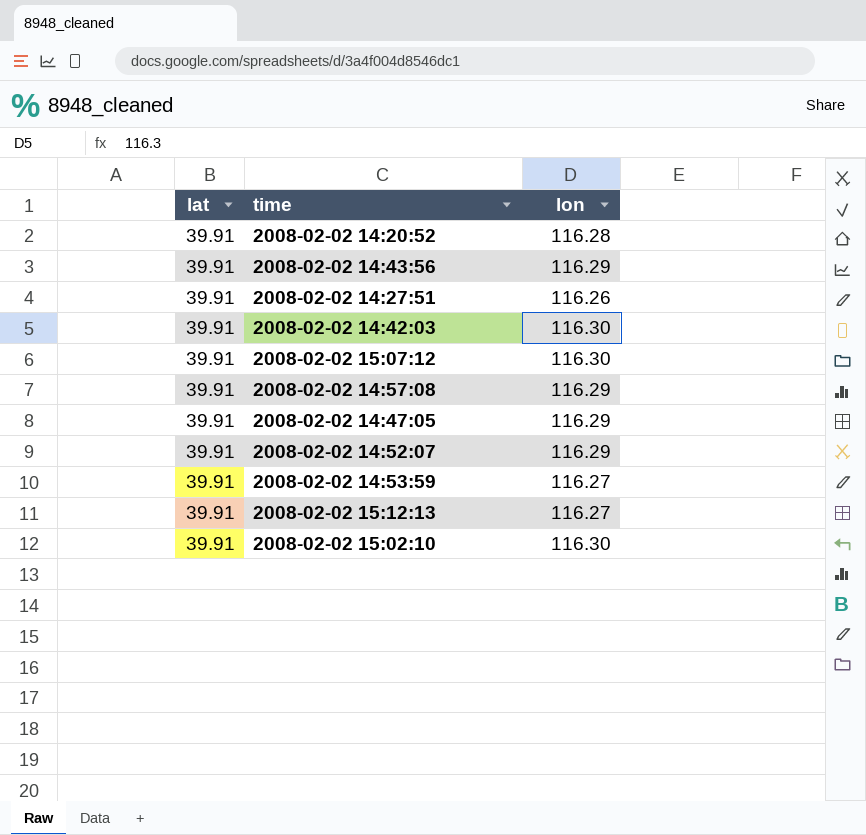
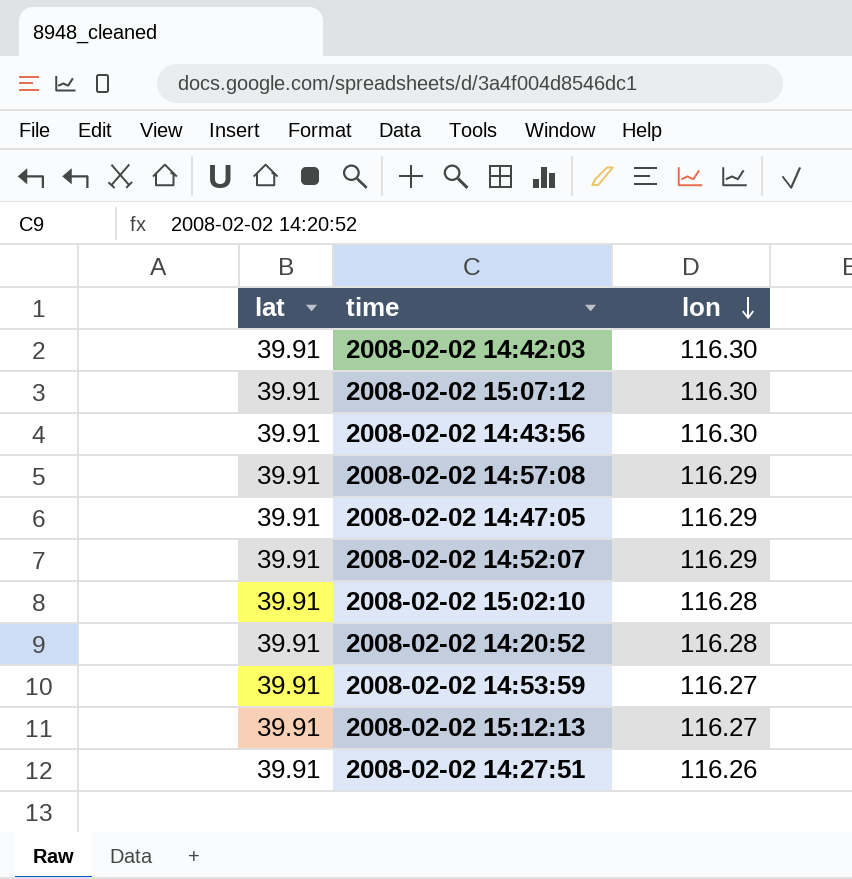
row order: none -> lon descending
2008-02-02 14:43:56 | lon: 116.29 -> 116.30
2008-02-02 15:02:10 | lon: 116.30 -> 116.28

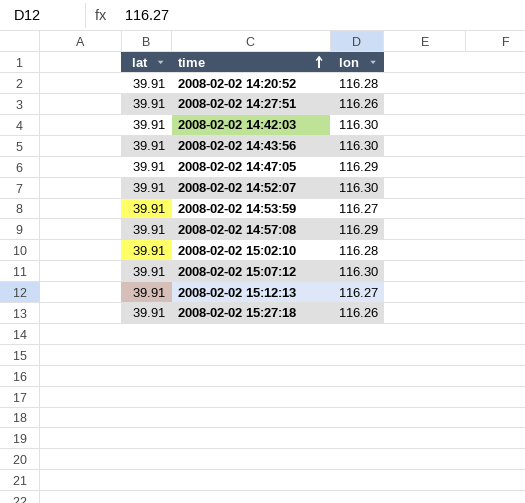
row order: lon descending -> time ascending
2008-02-02 14:52:07 | lon: 116.29 -> 116.30
row 2008-02-02 15:27:18: none -> 39.91 | 116.26

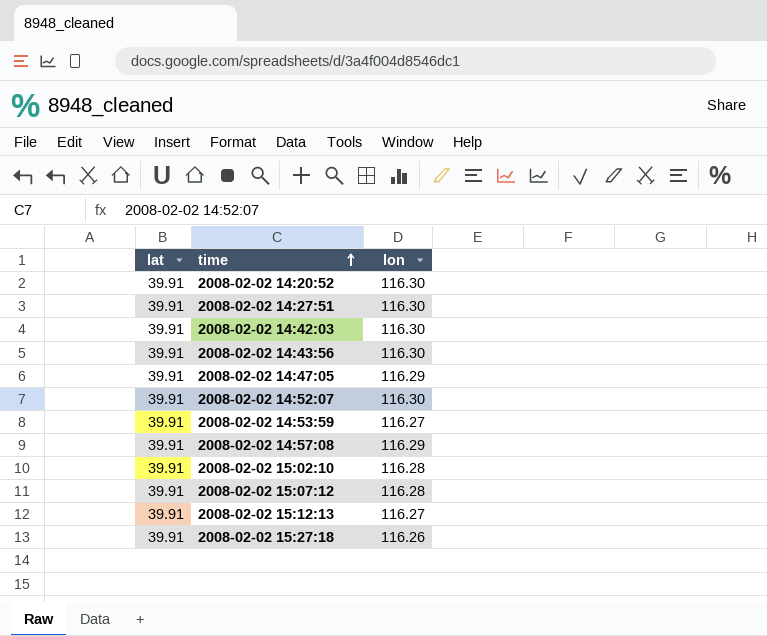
2008-02-02 14:20:52 | lon: 116.28 -> 116.30
2008-02-02 14:27:51 | lon: 116.26 -> 116.30
2008-02-02 15:07:12 | lon: 116.30 -> 116.28

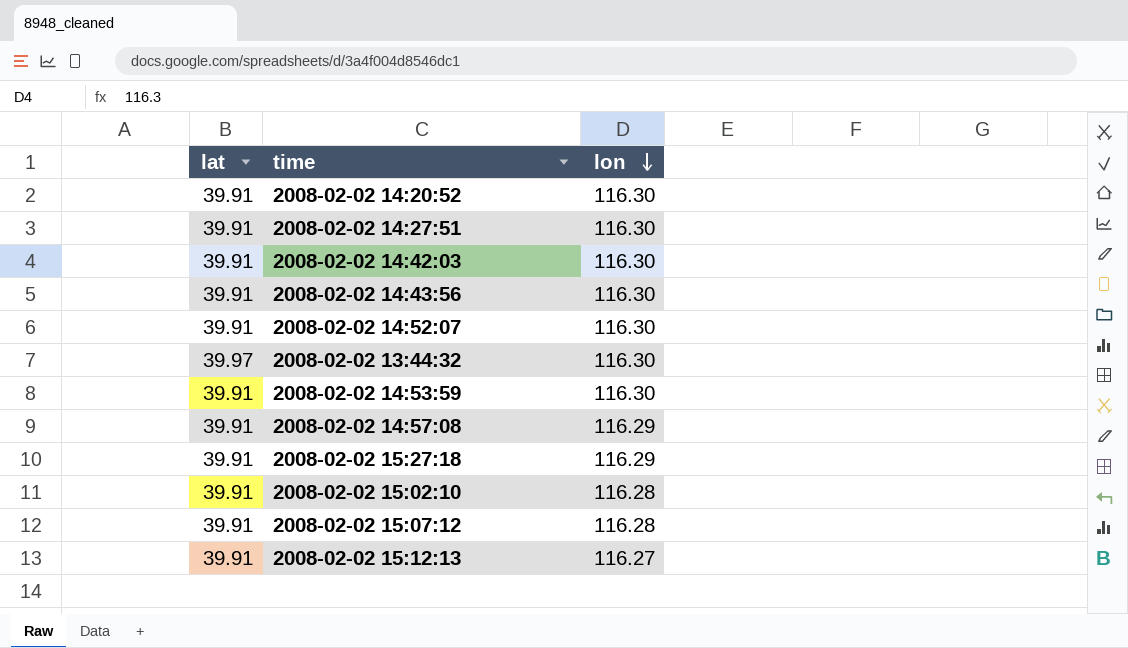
row order: time ascending -> lon descending
row 2008-02-02 14:47:05: 39.91 | 116.29 -> none
row 2008-02-02 13:44:32: none -> 39.97 | 116.30
2008-02-02 14:53:59 | lon: 116.27 -> 116.30
2008-02-02 15:27:18 | lon: 116.26 -> 116.29

